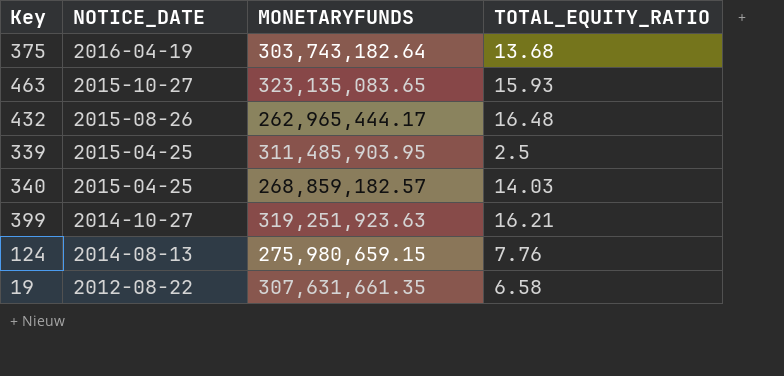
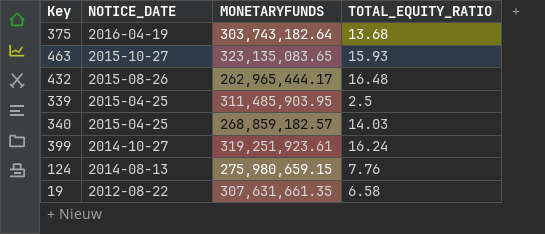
399 | MONETARYFUNDS: 319,251,923.63 -> 319,251,923.61
399 | TOTAL_EQUITY_RATIO: 16.21 -> 16.24

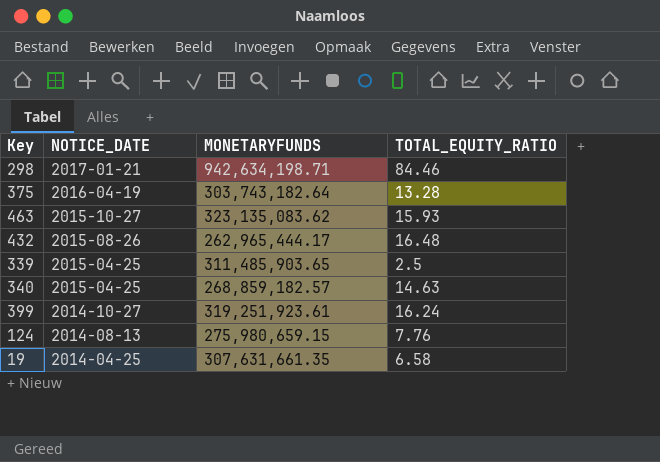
row 298: none -> 2017-01-21 | 942,634,198.71 | 84.46
375 | TOTAL_EQUITY_RATIO: 13.68 -> 13.28
463 | MONETARYFUNDS: 323,135,083.65 -> 323,135,083.62
339 | MONETARYFUNDS: 311,485,903.95 -> 311,485,903.65
340 | TOTAL_EQUITY_RATIO: 14.03 -> 14.63
19 | NOTICE_DATE: 2012-08-22 -> 2014-04-25

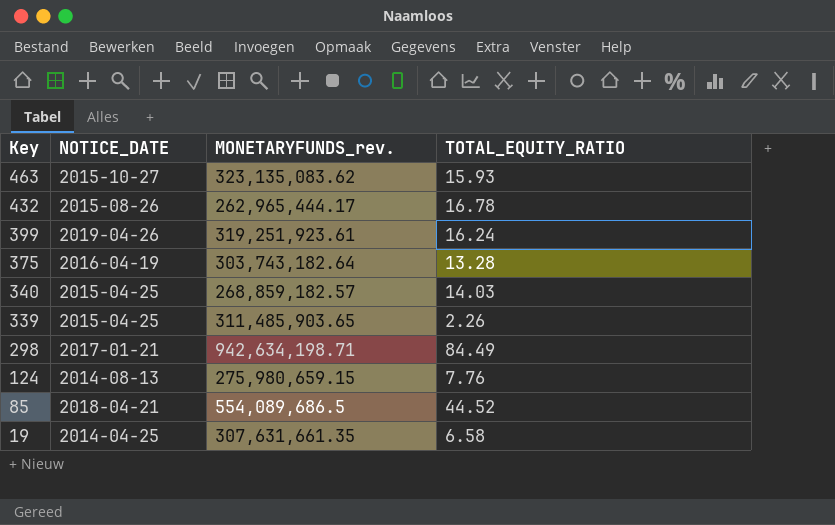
row order: NOTICE_DATE descending -> Key descending
column name: MONETARYFUNDS -> MONETARYFUNDS_rev.
432 | TOTAL_EQUITY_RATIO: 16.48 -> 16.78
399 | NOTICE_DATE: 2014-10-27 -> 2019-04-26
340 | TOTAL_EQUITY_RATIO: 14.63 -> 14.03
339 | TOTAL_EQUITY_RATIO: 2.5 -> 2.26
298 | TOTAL_EQUITY_RATIO: 84.46 -> 84.49
row 85: none -> 2018-04-21 | 554,089,686.5 | 44.52

